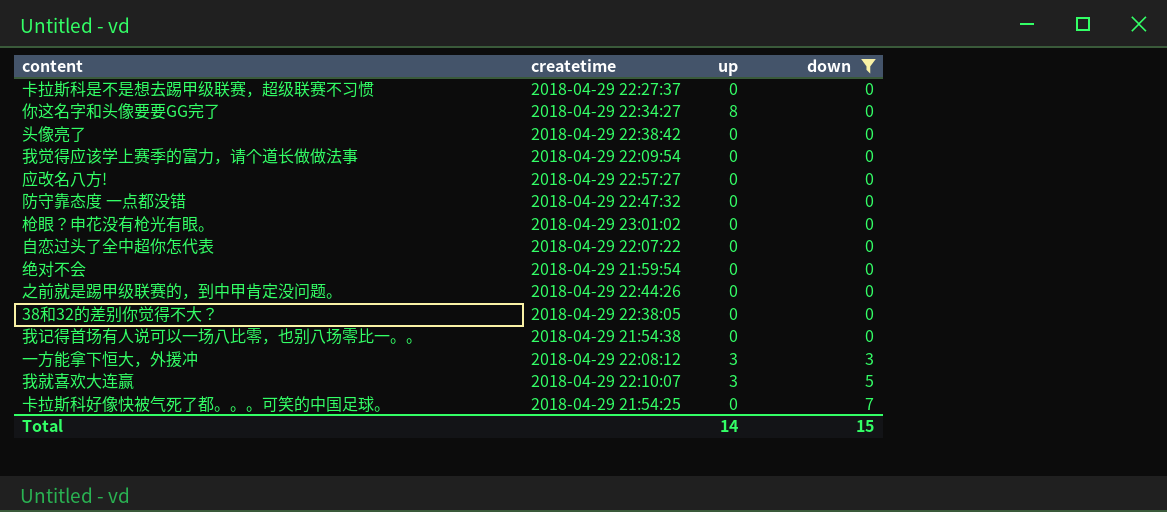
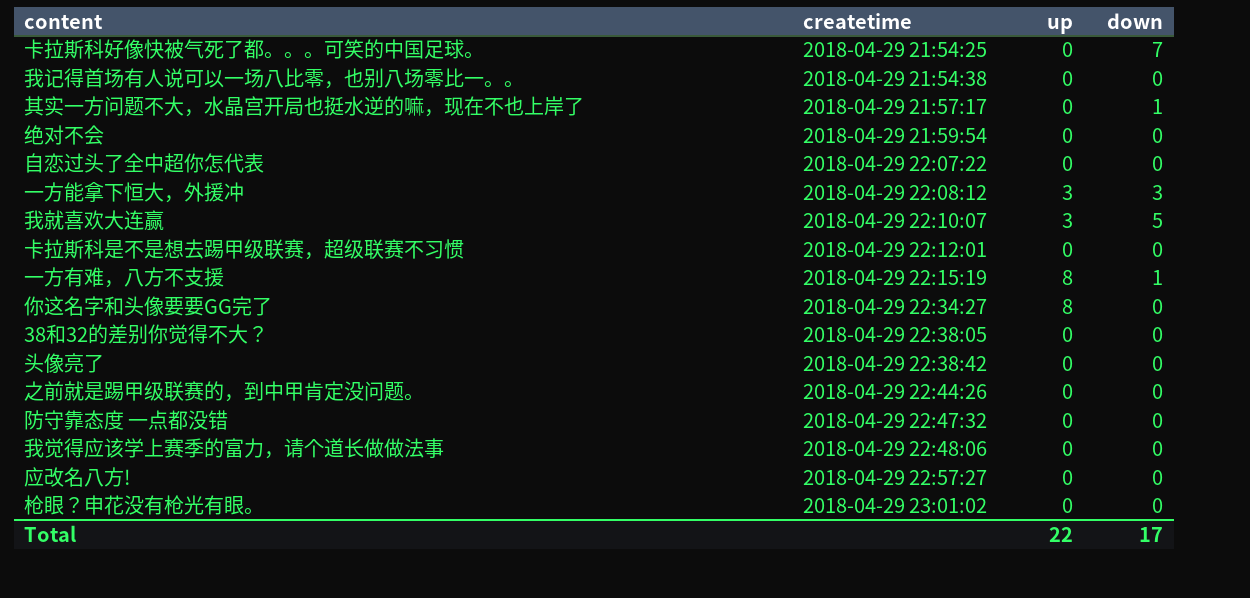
filter: down != 1 -> none
row order: down ascending -> createtime ascending
卡拉斯科是不是想去踢甲级联赛，超级联赛不习惯 | createtime: 2018-04-29 22:27:37 -> 2018-04-29 22:12:01
我觉得应该学上赛季的富力，请个道长做做法事 | createtime: 2018-04-29 22:09:54 -> 2018-04-29 22:48:06
Total | up: 14 -> 22
Total | down: 15 -> 17

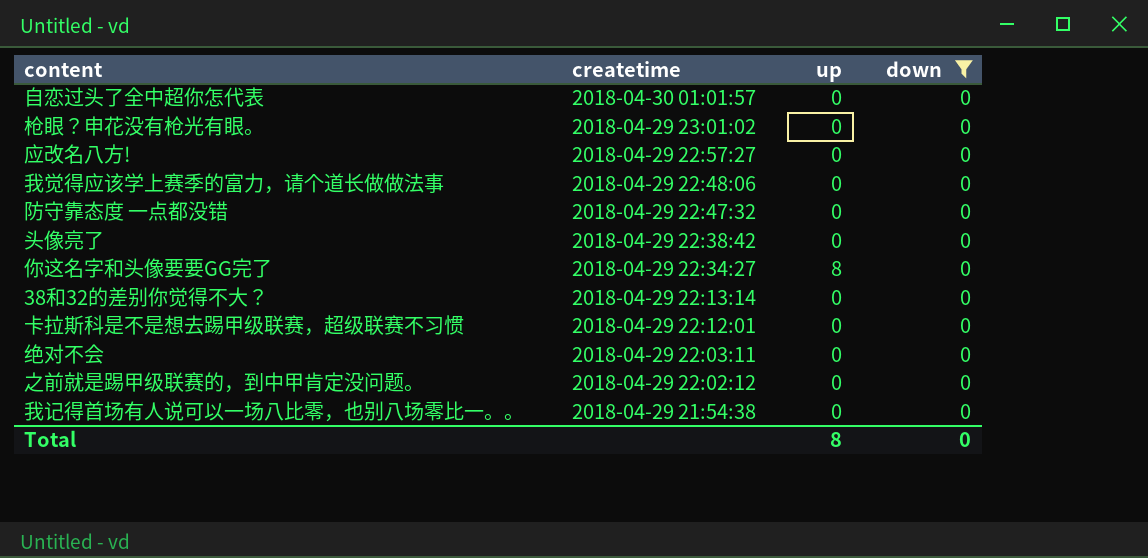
filter: none -> down = 0
row order: createtime ascending -> createtime descending
自恋过头了全中超你怎代表 | createtime: 2018-04-29 22:07:22 -> 2018-04-30 01:01:57
38和32的差别你觉得不大？ | createtime: 2018-04-29 22:38:05 -> 2018-04-29 22:13:14
绝对不会 | createtime: 2018-04-29 21:59:54 -> 2018-04-29 22:03:11
之前就是踢甲级联赛的，到中甲肯定没问题。 | createtime: 2018-04-29 22:44:26 -> 2018-04-29 22:02:12
Total | up: 22 -> 8
Total | down: 17 -> 0

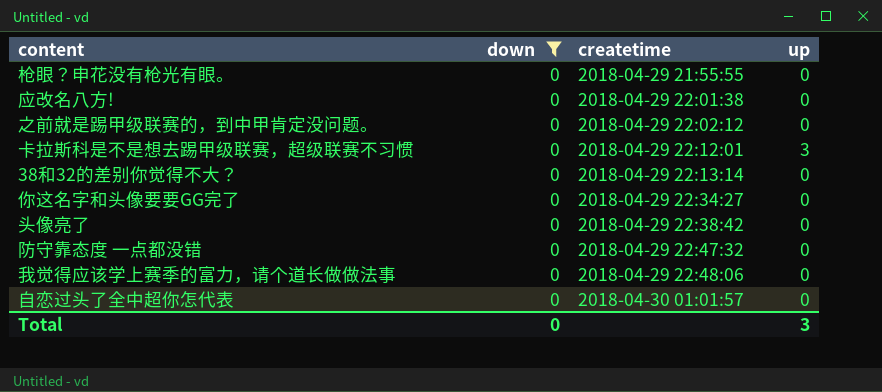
row order: createtime descending -> createtime ascending
column down | position: 4 -> 2
row 绝对不会: 2018-04-29 22:03:11 | 0 | 0 -> none
row 我记得首场有人说可以一场八比零，也别八场零比一。。: 2018-04-29 21:54:38 | 0 | 0 -> none
枪眼？申花没有枪光有眼。 | createtime: 2018-04-29 23:01:02 -> 2018-04-29 21:55:55
应改名八方! | createtime: 2018-04-29 22:57:27 -> 2018-04-29 22:01:38
卡拉斯科是不是想去踢甲级联赛，超级联赛不习惯 | up: 0 -> 3
你这名字和头像要要GG完了 | up: 8 -> 0
Total | up: 8 -> 3

